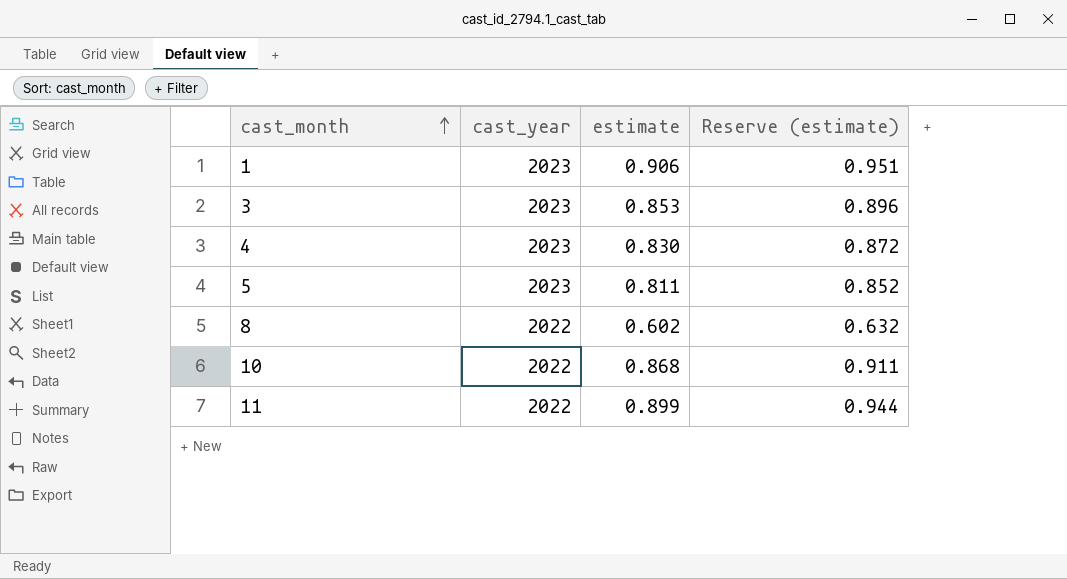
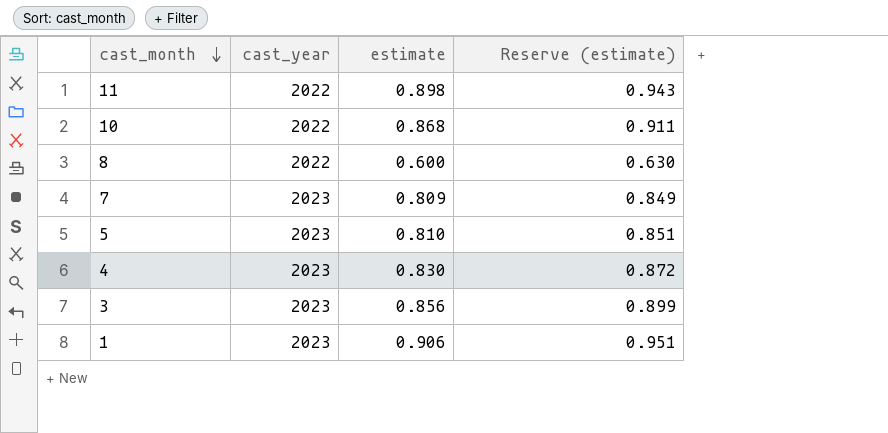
row order: cast_month ascending -> cast_month descending
11 | estimate: 0.899 -> 0.898
11 | Reserve (estimate): 0.944 -> 0.943
8 | estimate: 0.602 -> 0.600
8 | Reserve (estimate): 0.632 -> 0.630
row 7: none -> 2023 | 0.809 | 0.849
5 | estimate: 0.811 -> 0.810
5 | Reserve (estimate): 0.852 -> 0.851
3 | estimate: 0.853 -> 0.856
3 | Reserve (estimate): 0.896 -> 0.899

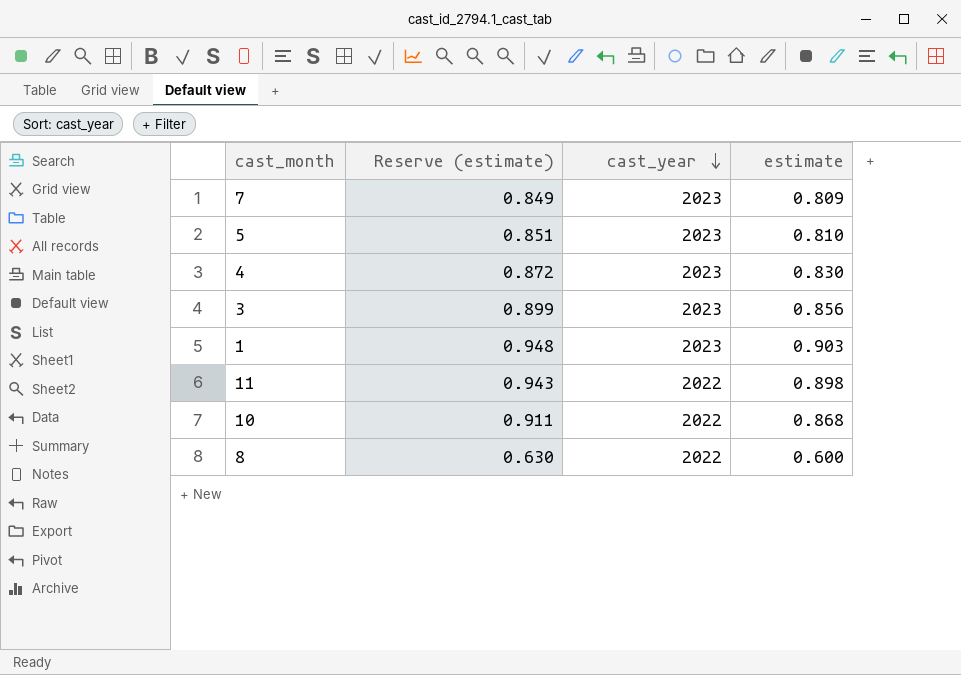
row order: cast_month descending -> cast_year descending
column Reserve (estimate) | position: 4 -> 2
1 | Reserve (estimate): 0.951 -> 0.948
1 | estimate: 0.906 -> 0.903

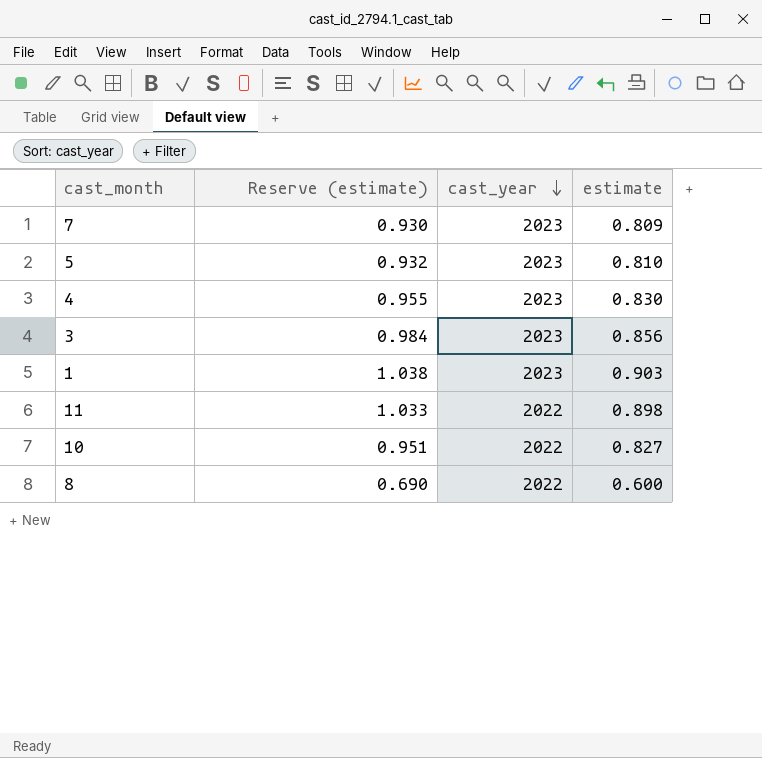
column Reserve (estimate) | formula: [estimate] * 1.05 -> [estimate] * 1.15
10 | estimate: 0.868 -> 0.827

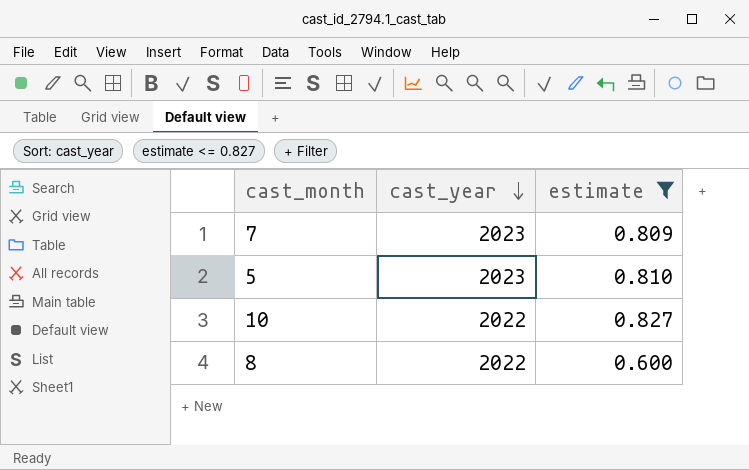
filter: none -> estimate <= 0.827
column Reserve (estimate) | formula: [estimate] * 1.15 -> none

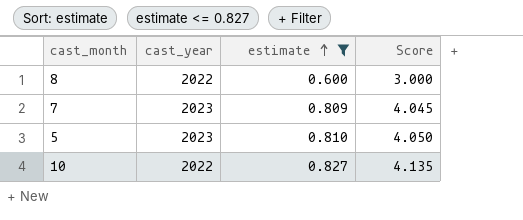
row order: cast_year descending -> estimate ascending
column Score | formula: none -> [estimate] * 5

